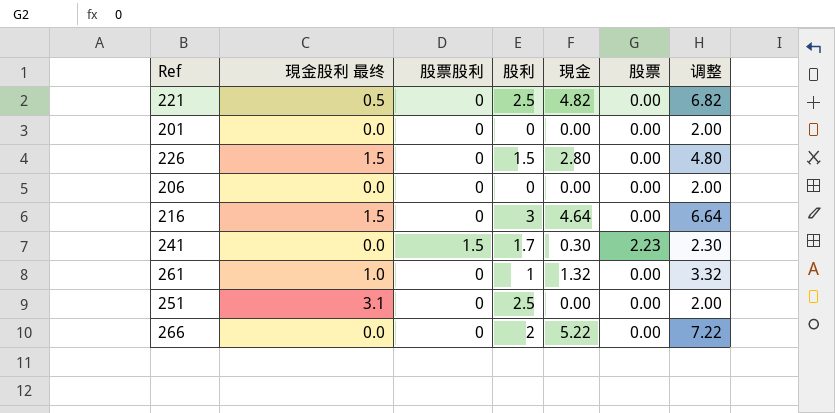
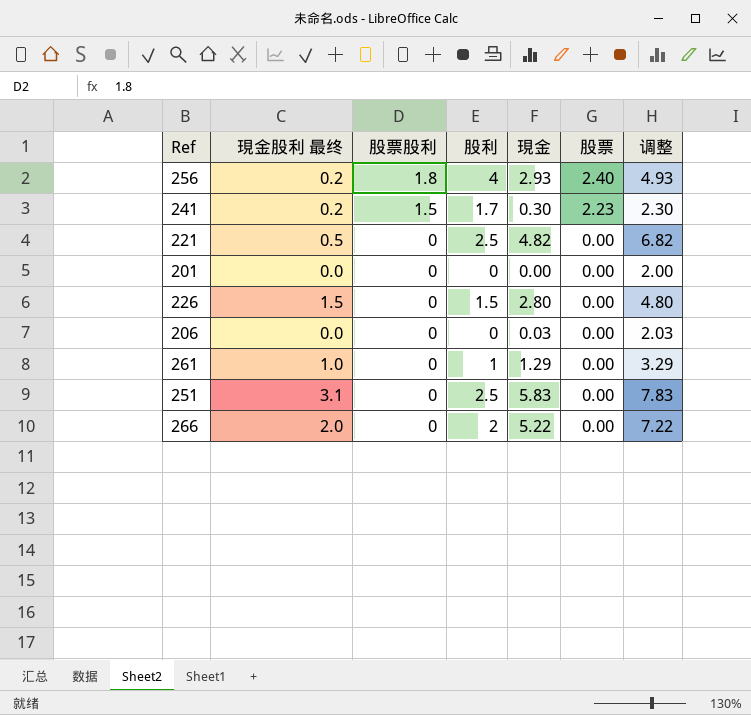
row order: none -> 股票股利 descending
row 216: 1.5 | 0 | 3 | 4.64 | 0.00 | 6.64 -> none
row 256: none -> 0.2 | 1.8 | 4 | 2.93 | 2.40 | 4.93
241 | 現金股利 最终: 0.0 -> 0.2
206 | 現金: 0.00 -> 0.03
206 | 调整: 2.00 -> 2.03
261 | 現金: 1.32 -> 1.29
261 | 调整: 3.32 -> 3.29
251 | 現金: 0.00 -> 5.83
251 | 调整: 2.00 -> 7.83
266 | 現金股利 最终: 0.0 -> 2.0

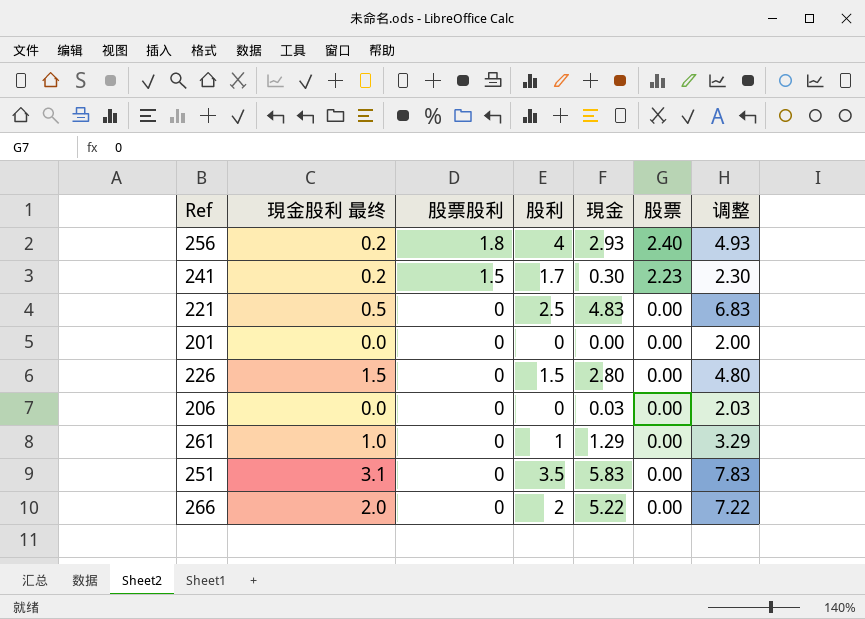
221 | 現金: 4.82 -> 4.83
221 | 调整: 6.82 -> 6.83
251 | 股利: 2.5 -> 3.5

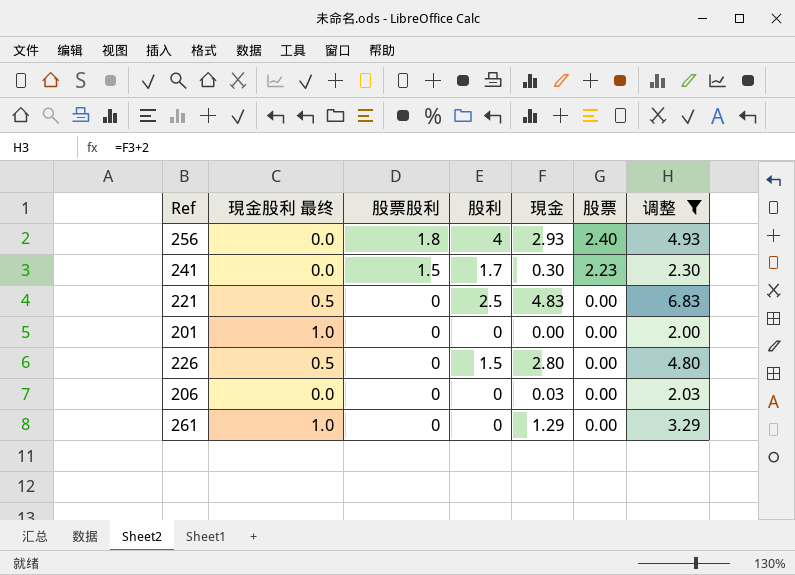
filter: none -> 调整 <= 6.83
256 | 現金股利 最终: 0.2 -> 0.0
241 | 現金股利 最终: 0.2 -> 0.0
201 | 現金股利 最终: 0.0 -> 1.0
226 | 現金股利 最终: 1.5 -> 0.5
261 | 股利: 1 -> 0

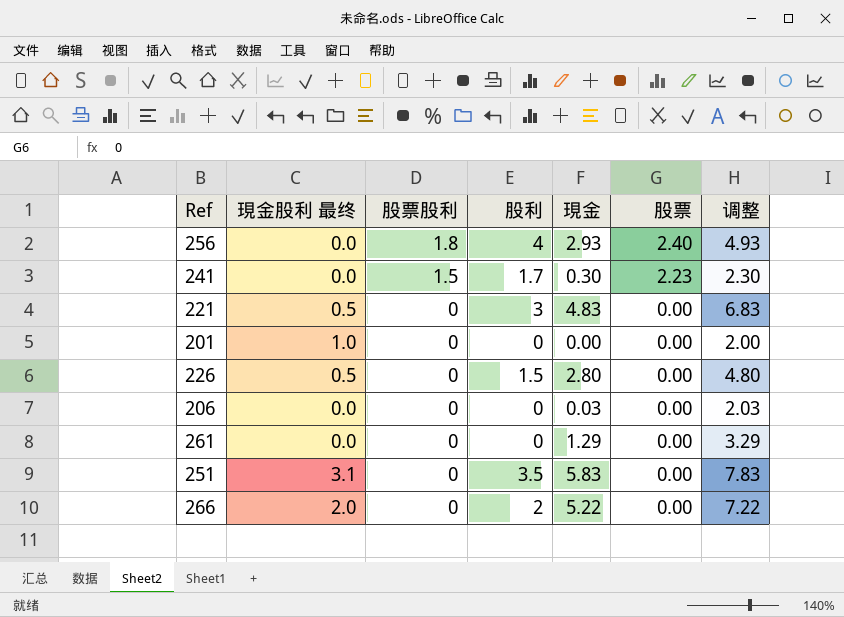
filter: 调整 <= 6.83 -> none
221 | 股利: 2.5 -> 3
261 | 現金股利 最终: 1.0 -> 0.0

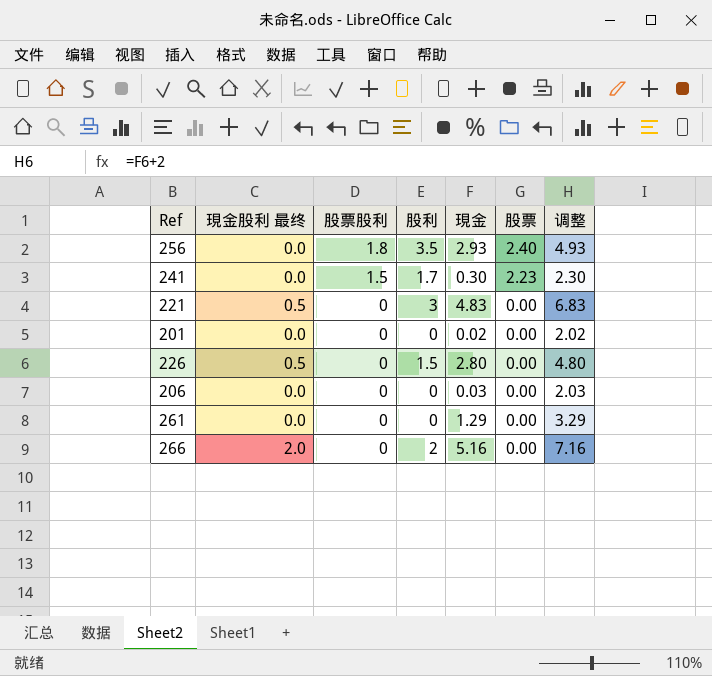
row 251: 3.1 | 0 | 3.5 | 5.83 | 0.00 | 7.83 -> none
256 | 股利: 4 -> 3.5
201 | 現金股利 最终: 1.0 -> 0.0
201 | 現金: 0.00 -> 0.02
201 | 调整: 2.00 -> 2.02
266 | 現金: 5.22 -> 5.16
266 | 调整: 7.22 -> 7.16

